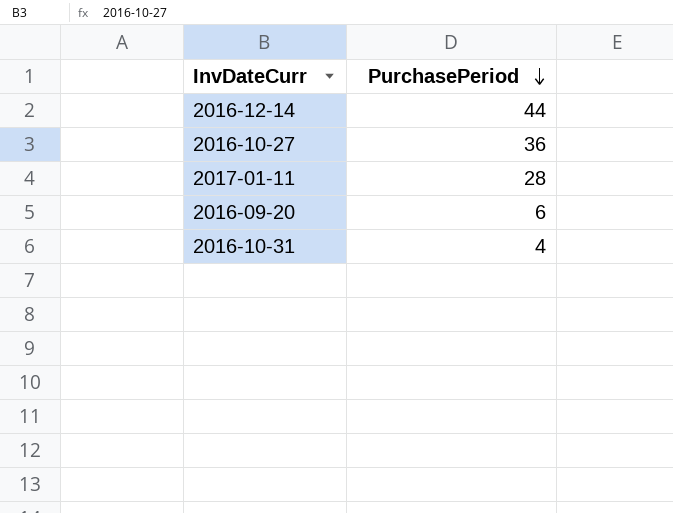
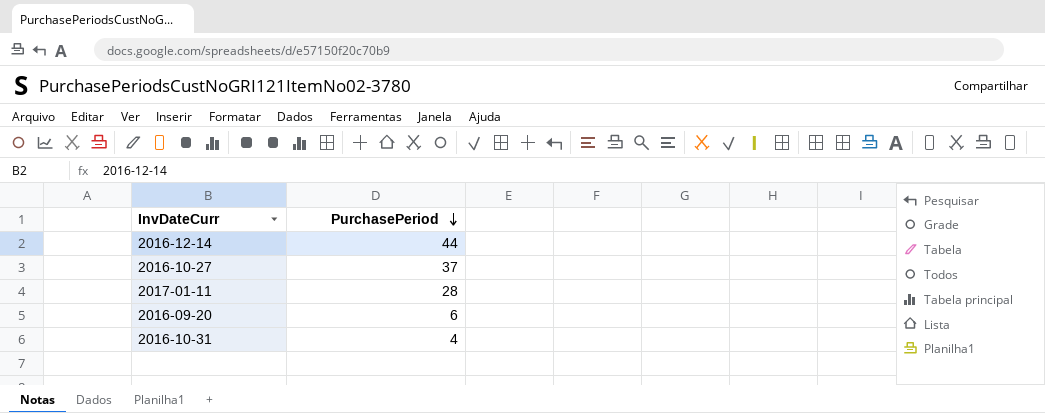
2016-10-27 | PurchasePeriod: 36 -> 37

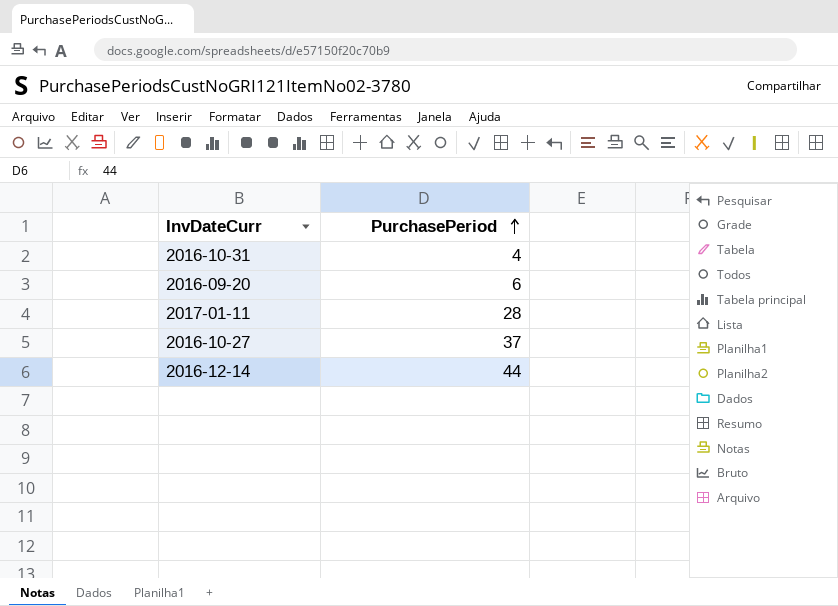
row order: PurchasePeriod descending -> PurchasePeriod ascending

